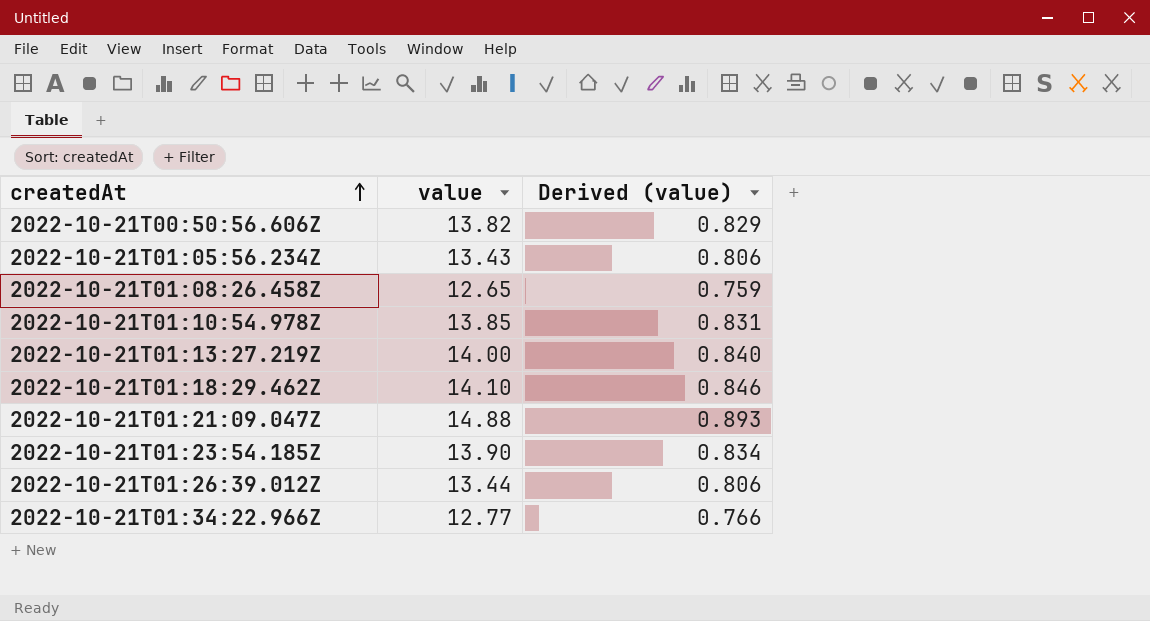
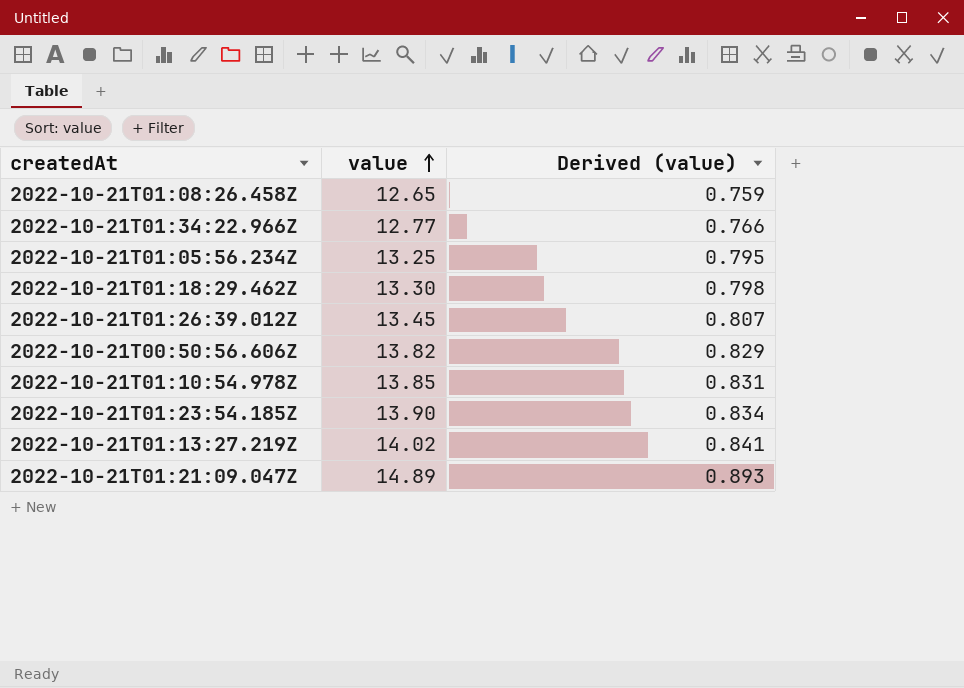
row order: createdAt ascending -> value ascending
2022-10-21T01:05:56.234Z | value: 13.43 -> 13.25
2022-10-21T01:05:56.234Z | Derived (value): 0.806 -> 0.795
2022-10-21T01:18:29.462Z | value: 14.10 -> 13.30
2022-10-21T01:18:29.462Z | Derived (value): 0.846 -> 0.798
2022-10-21T01:26:39.012Z | value: 13.44 -> 13.45
2022-10-21T01:26:39.012Z | Derived (value): 0.806 -> 0.807
2022-10-21T01:13:27.219Z | value: 14.00 -> 14.02
2022-10-21T01:13:27.219Z | Derived (value): 0.840 -> 0.841
2022-10-21T01:21:09.047Z | value: 14.88 -> 14.89

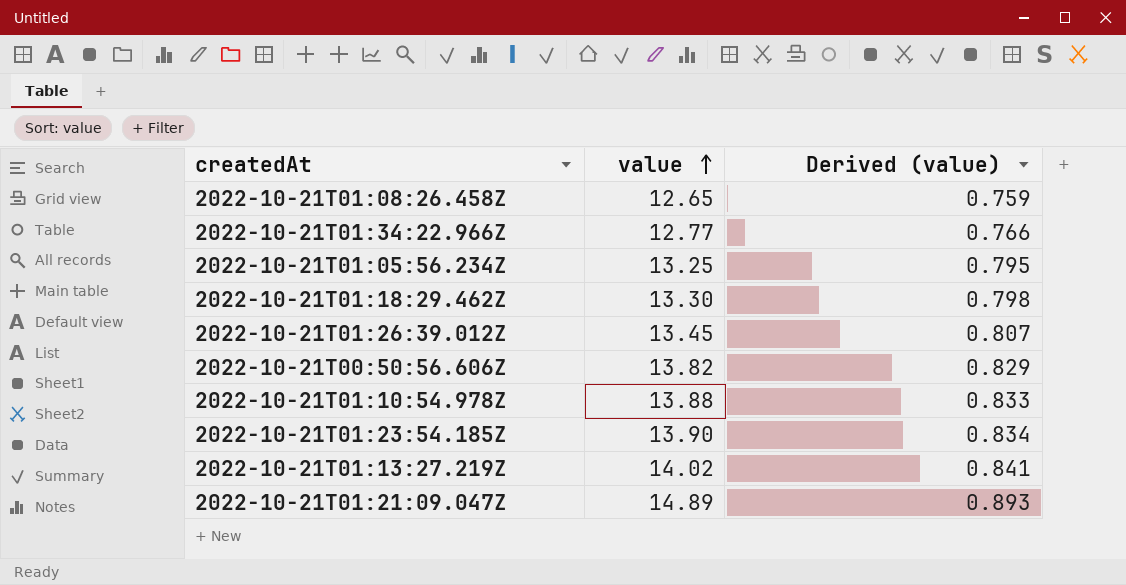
2022-10-21T01:10:54.978Z | value: 13.85 -> 13.88
2022-10-21T01:10:54.978Z | Derived (value): 0.831 -> 0.833

